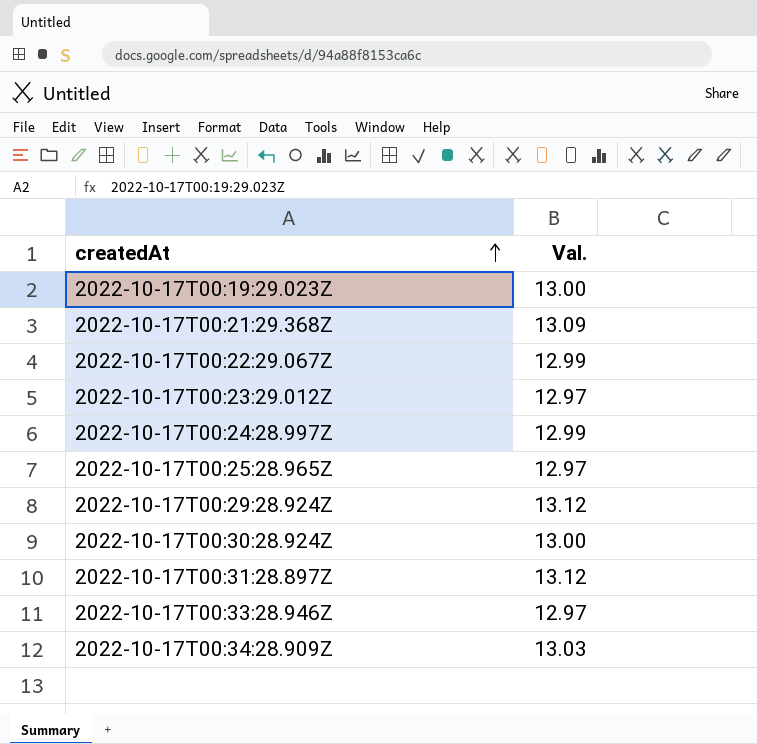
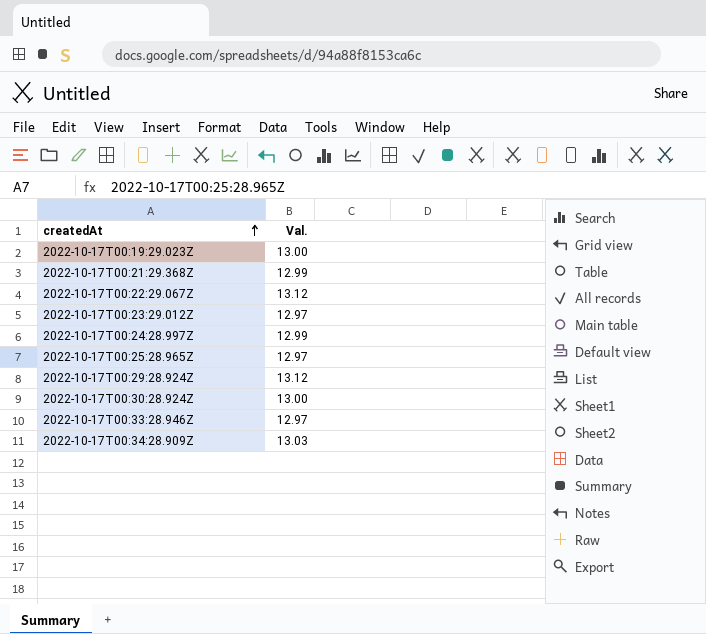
row 2022-10-17T00:31:28.897Z: 13.12 -> none
2022-10-17T00:21:29.368Z | Val.: 13.09 -> 12.99
2022-10-17T00:22:29.067Z | Val.: 12.99 -> 13.12

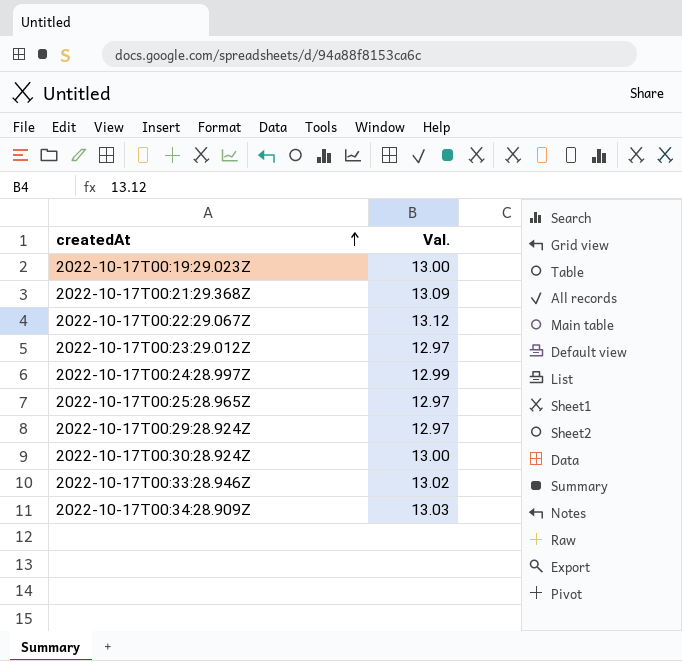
2022-10-17T00:21:29.368Z | Val.: 12.99 -> 13.09
2022-10-17T00:29:28.924Z | Val.: 13.12 -> 12.97
2022-10-17T00:33:28.946Z | Val.: 12.97 -> 13.02

